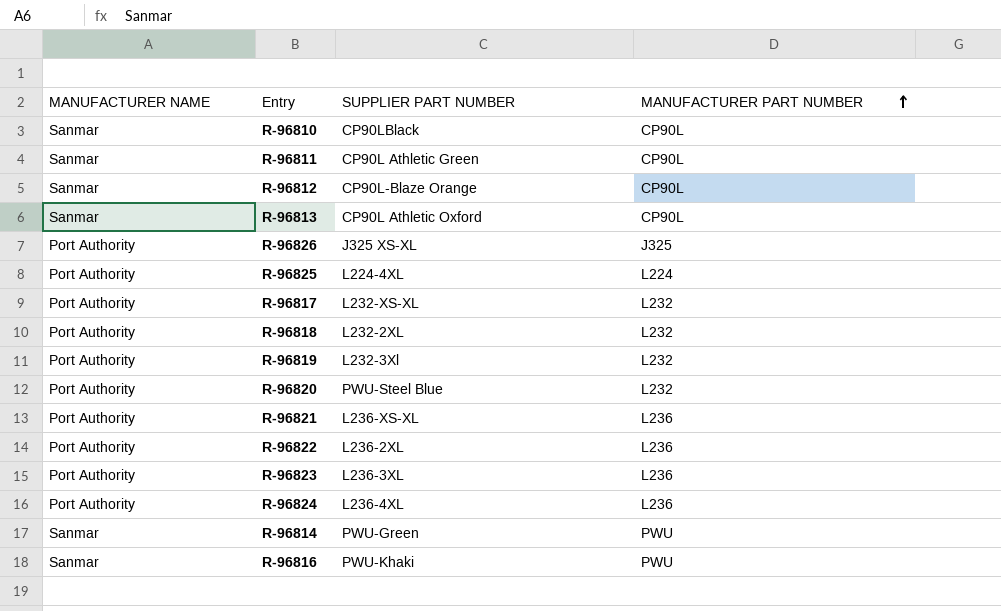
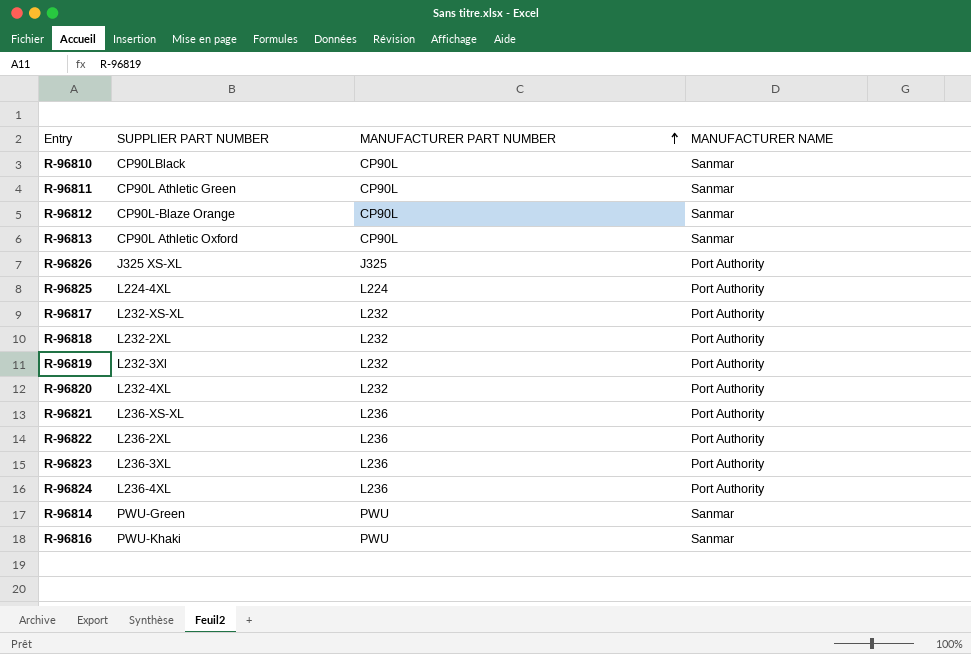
column MANUFACTURER NAME | position: 1 -> 4
R-96820 | SUPPLIER PART NUMBER: PWU-Steel Blue -> L232-4XL

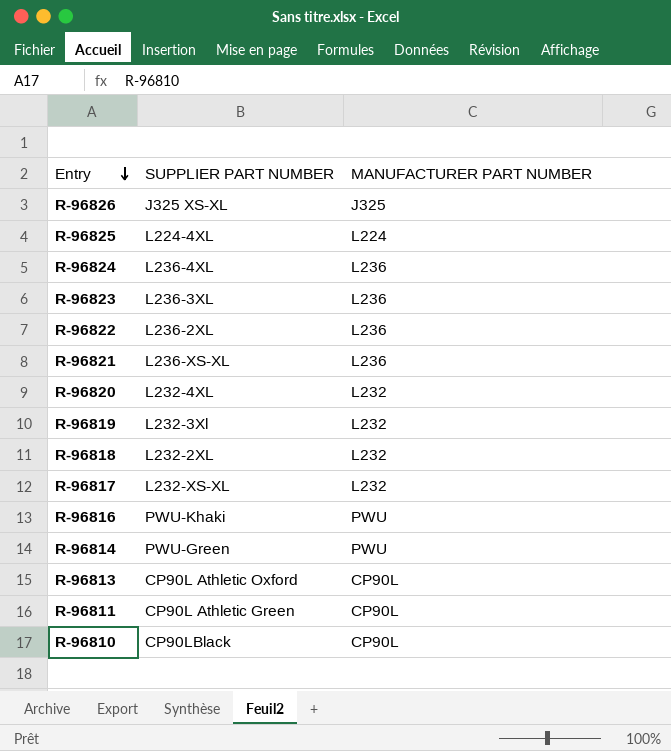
row order: MANUFACTURER PART NUMBER ascending -> Entry descending
column MANUFACTURER NAME | position: 4 -> none
row R-96812: CP90L-Blaze Orange | CP90L | Sanmar -> none

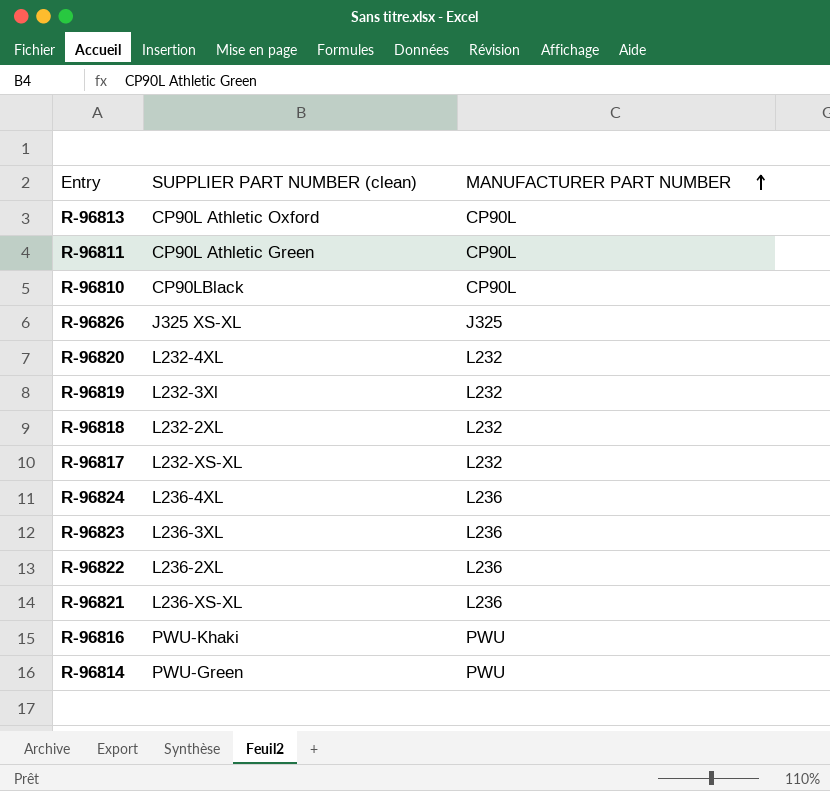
row order: Entry descending -> MANUFACTURER PART NUMBER ascending
column name: SUPPLIER PART NUMBER -> SUPPLIER PART NUMBER (clean)
row R-96825: L224-4XL | L224 -> none

